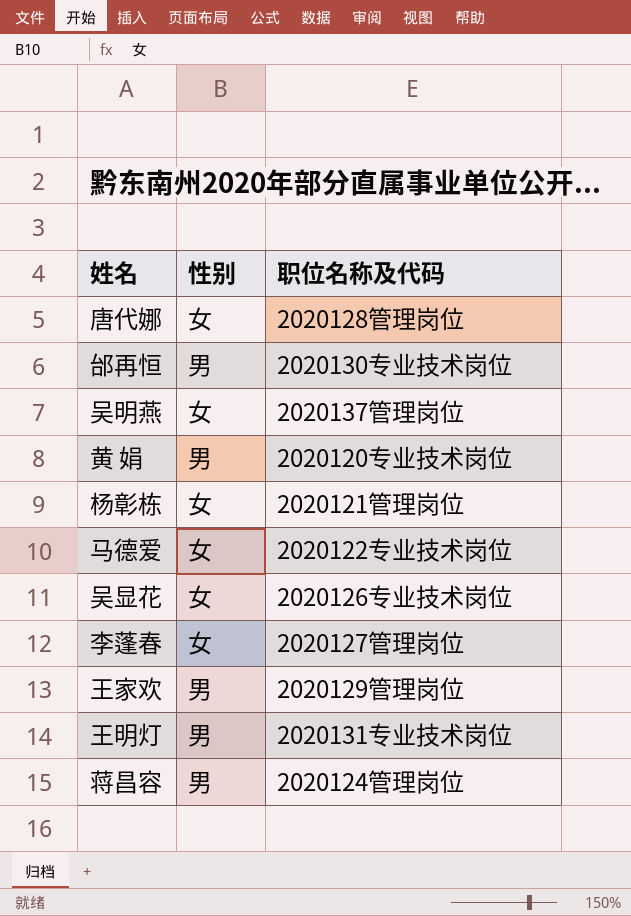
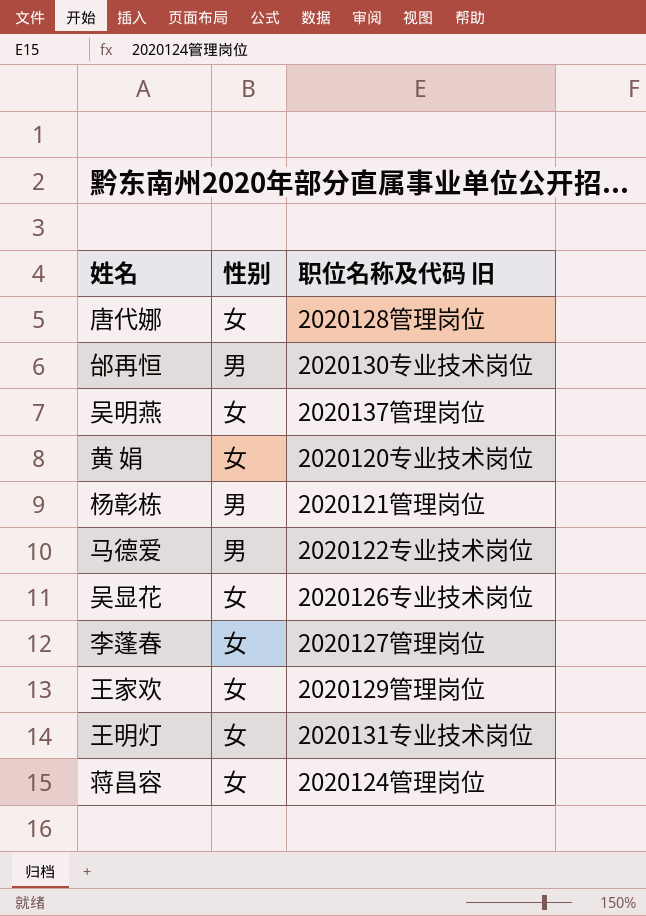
column name: 职位名称及代码 -> 职位名称及代码 旧
黄 娟 | 性别: 男 -> 女
杨彰栋 | 性别: 女 -> 男
马德爱 | 性别: 女 -> 男
王家欢 | 性别: 男 -> 女
王明灯 | 性别: 男 -> 女
蒋昌容 | 性别: 男 -> 女

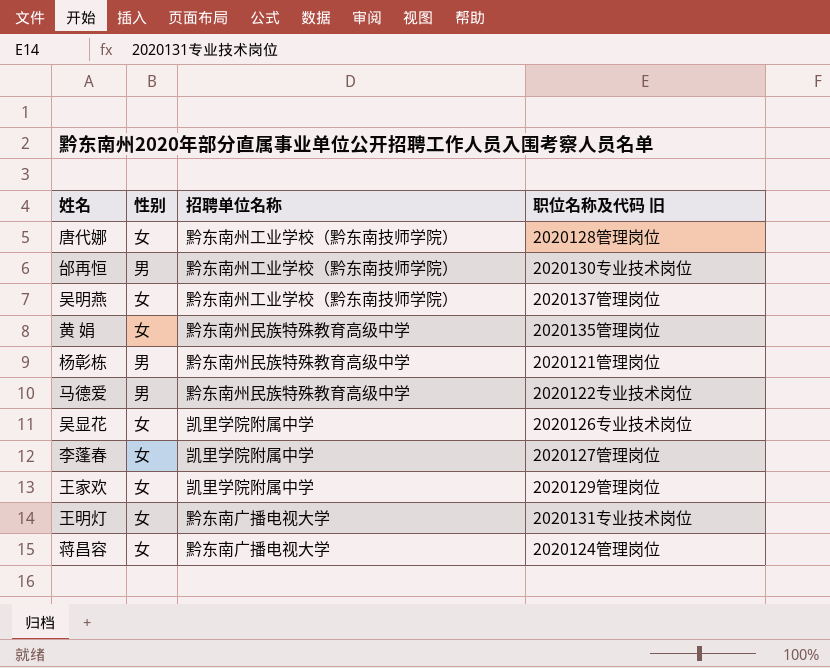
column 招聘单位名称 | position: none -> 3
黄 娟 | 职位名称及代码 旧: 2020120专业技术岗位 -> 2020135管理岗位

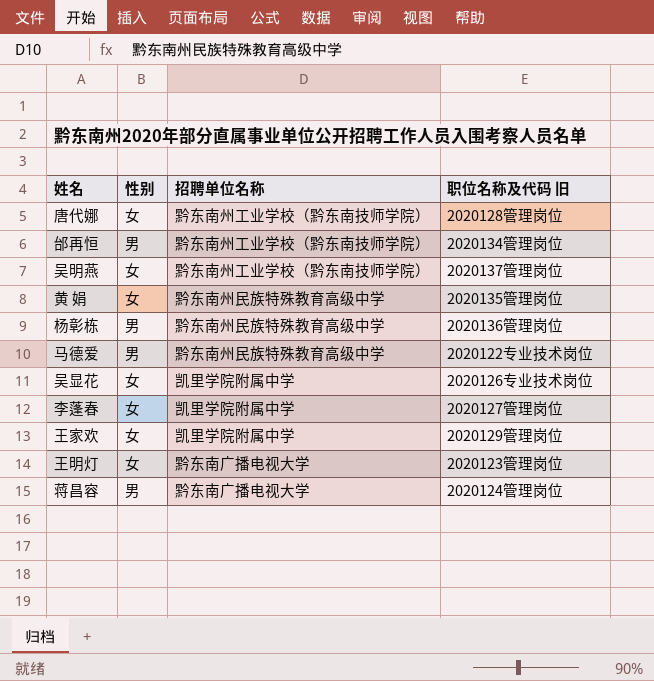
邰再恒 | 职位名称及代码 旧: 2020130专业技术岗位 -> 2020134管理岗位
杨彰栋 | 职位名称及代码 旧: 2020121管理岗位 -> 2020136管理岗位
王明灯 | 职位名称及代码 旧: 2020131专业技术岗位 -> 2020123管理岗位
蒋昌容 | 性别: 女 -> 男

